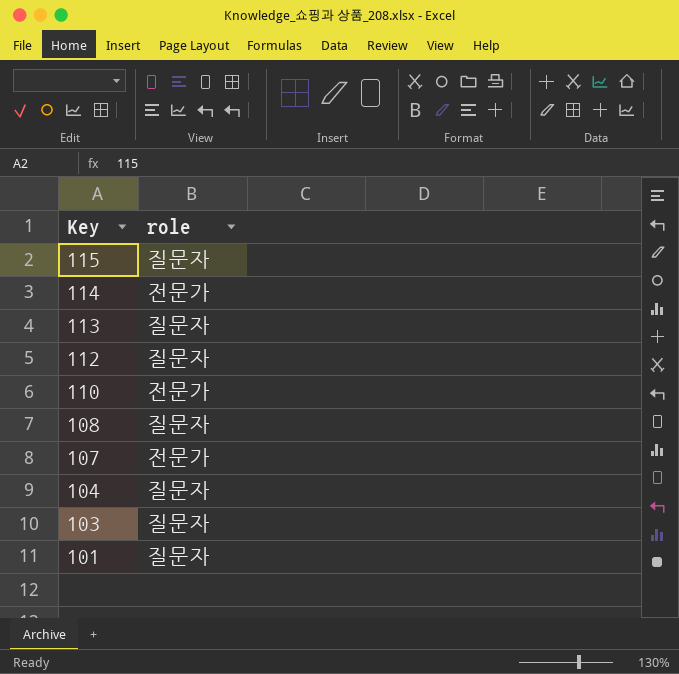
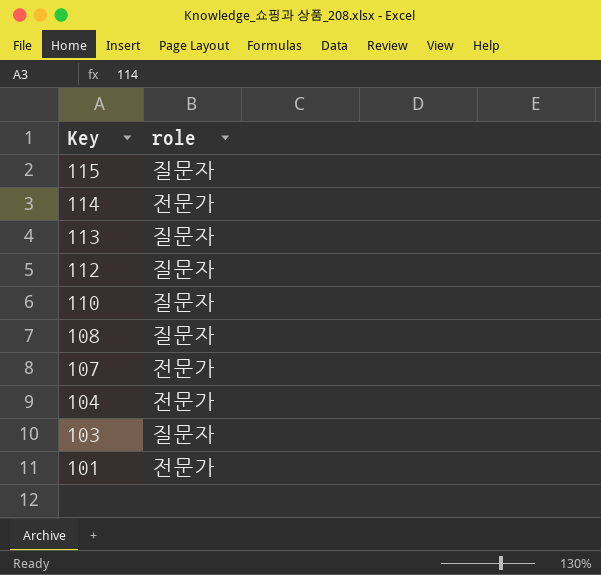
110 | role: 전문가 -> 질문자
104 | role: 질문자 -> 전문가
101 | role: 질문자 -> 전문가

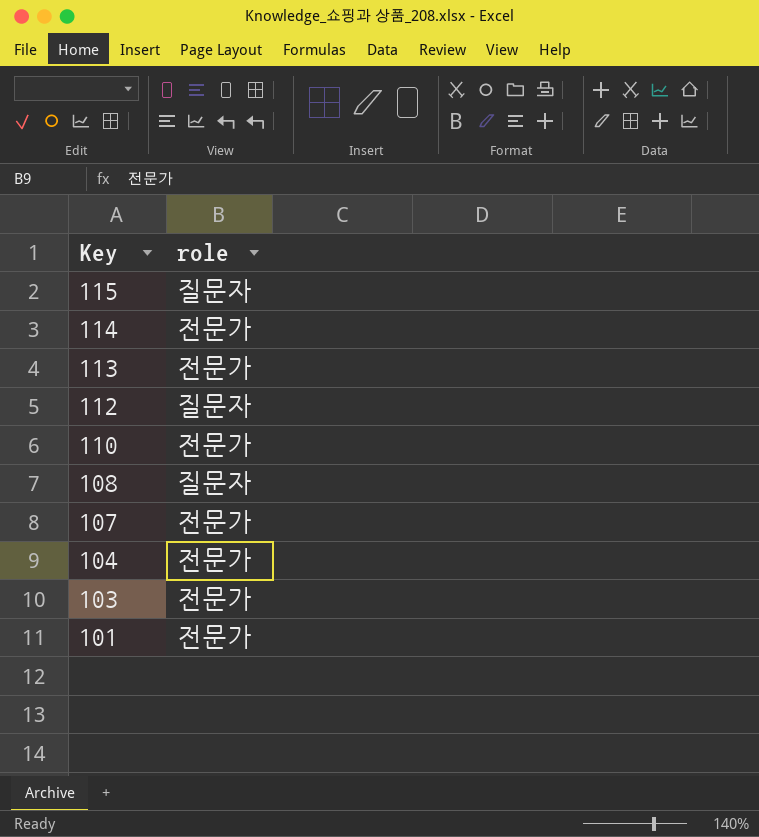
113 | role: 질문자 -> 전문가
110 | role: 질문자 -> 전문가
103 | role: 질문자 -> 전문가

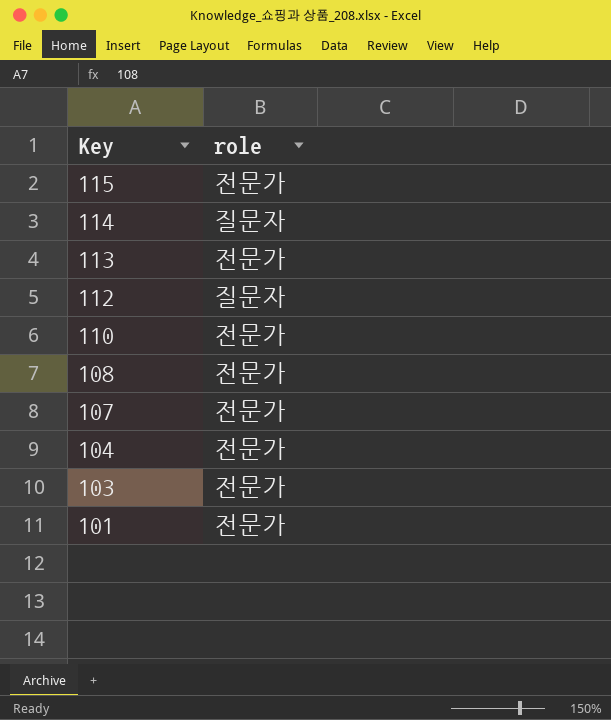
115 | role: 질문자 -> 전문가
114 | role: 전문가 -> 질문자
108 | role: 질문자 -> 전문가

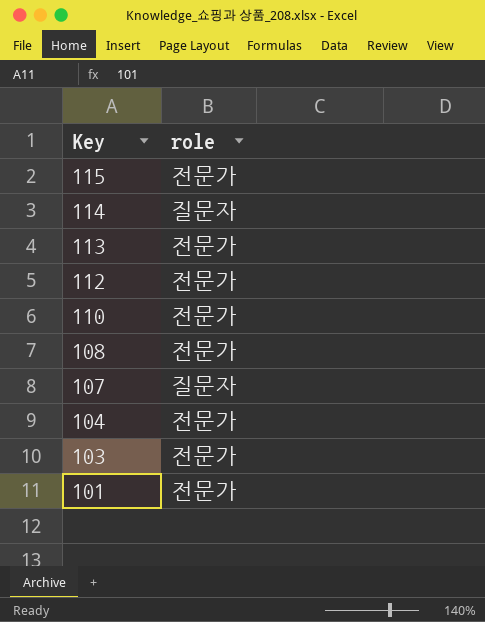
112 | role: 질문자 -> 전문가
107 | role: 전문가 -> 질문자

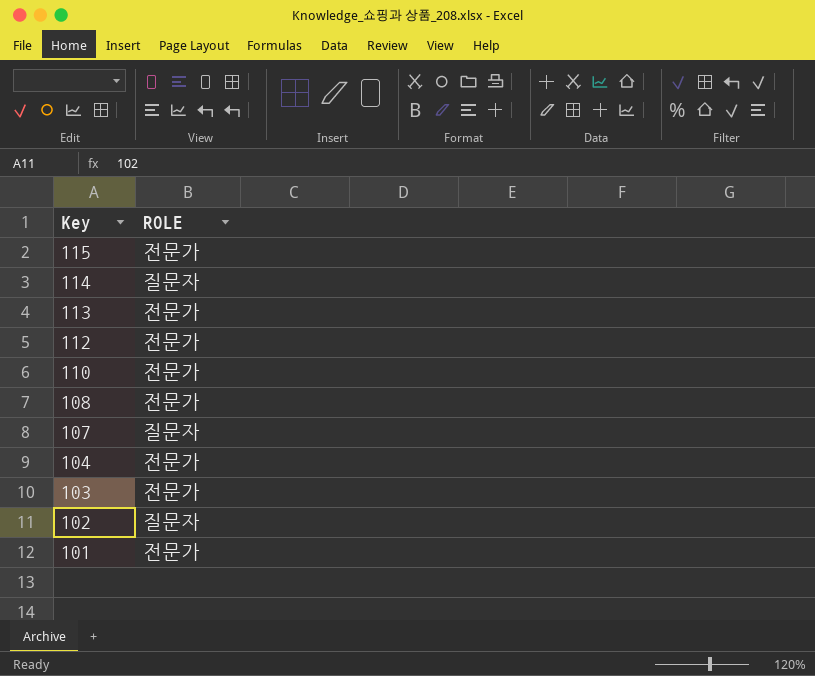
column name: role -> ROLE
row 102: none -> 질문자

